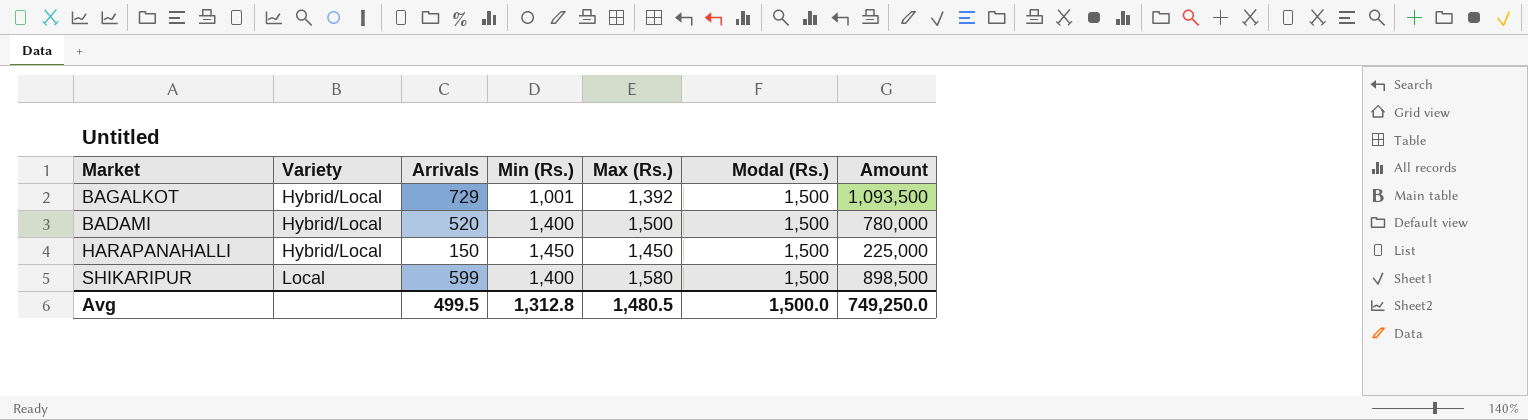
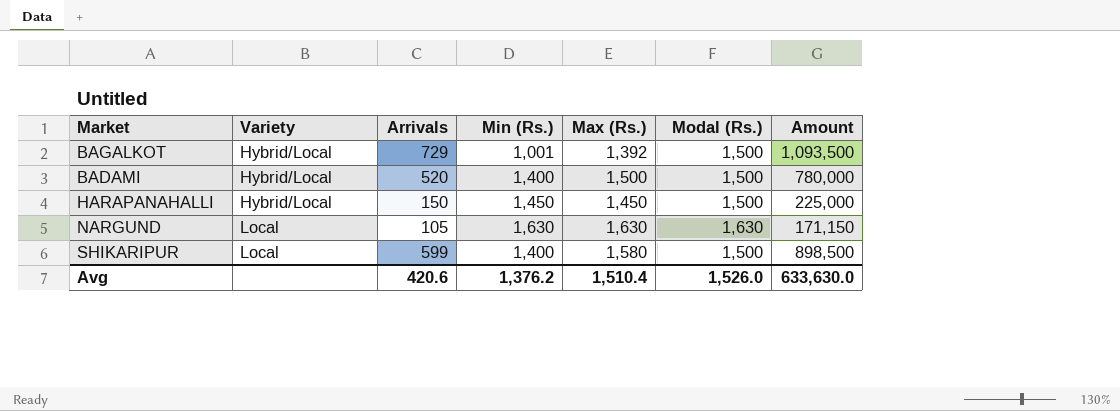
row NARGUND: none -> Local | 105 | 1,630 | 1,630 | 1,630 | 171,150
Avg | Arrivals: 499.5 -> 420.6
Avg | Min (Rs.): 1,312.8 -> 1,376.2
Avg | Max (Rs.): 1,480.5 -> 1,510.4
Avg | Modal (Rs.): 1,500.0 -> 1,526.0
Avg | Amount: 749,250.0 -> 633,630.0

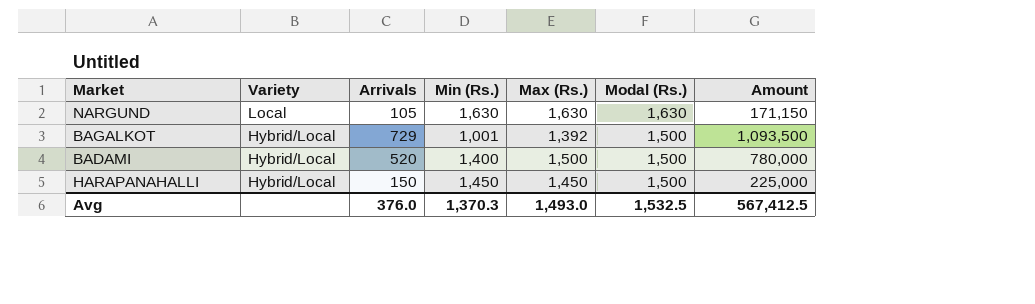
row order: Variety ascending -> Variety descending
row SHIKARIPUR: Local | 599 | 1,400 | 1,580 | 1,500 | 898,500 -> none
Avg | Arrivals: 420.6 -> 376.0
Avg | Min (Rs.): 1,376.2 -> 1,370.3
Avg | Max (Rs.): 1,510.4 -> 1,493.0
Avg | Modal (Rs.): 1,526.0 -> 1,532.5
Avg | Amount: 633,630.0 -> 567,412.5

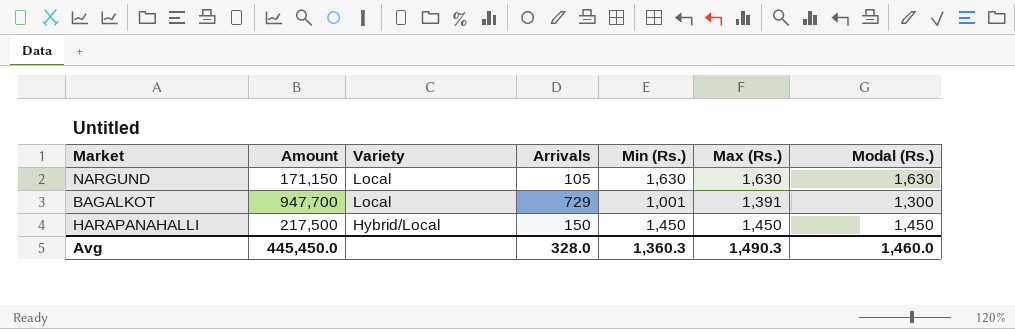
column Amount | position: 7 -> 2
row BADAMI: Hybrid/Local | 520 | 1,400 | 1,500 | 1,500 | 780,000 -> none
BAGALKOT | Amount: 1,093,500 -> 947,700
BAGALKOT | Variety: Hybrid/Local -> Local
BAGALKOT | Max (Rs.): 1,392 -> 1,391
BAGALKOT | Modal (Rs.): 1,500 -> 1,300
HARAPANAHALLI | Amount: 225,000 -> 217,500
HARAPANAHALLI | Modal (Rs.): 1,500 -> 1,450
Avg | Amount: 567,412.5 -> 445,450.0
Avg | Arrivals: 376.0 -> 328.0
Avg | Min (Rs.): 1,370.3 -> 1,360.3
Avg | Max (Rs.): 1,493.0 -> 1,490.3
Avg | Modal (Rs.): 1,532.5 -> 1,460.0

